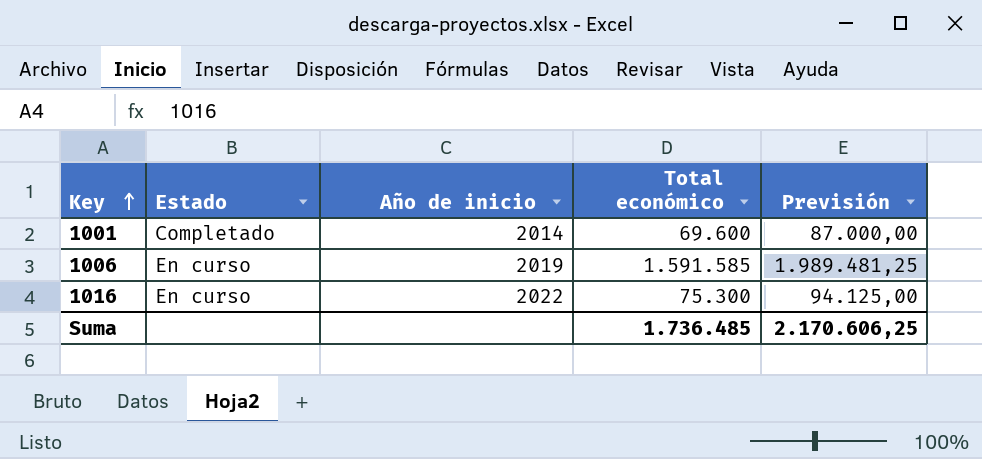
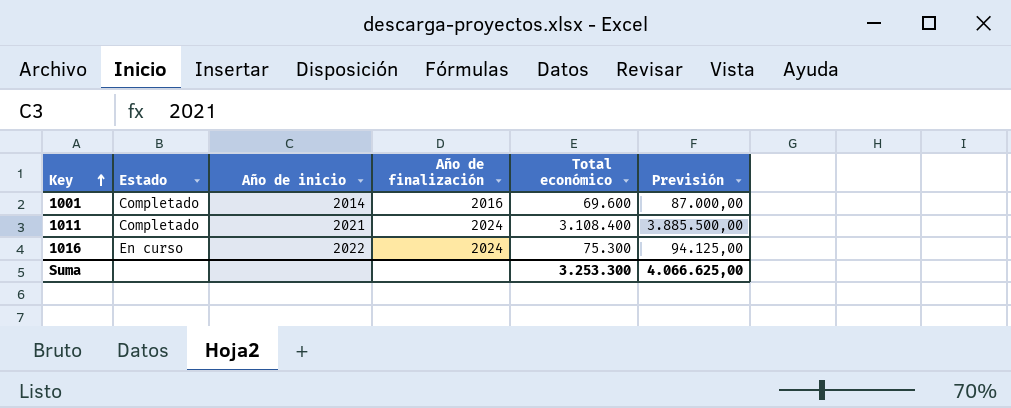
column Año de finalización | position: none -> 4
row 1006: En curso | 2019 | 1.591.585 | 1.989.481,25 -> none
row 1011: none -> Completado | 2021 | 2024 | 3.108.400 | 3.885.500,00
Suma | Total económico: 1.736.485 -> 3.253.300
Suma | Previsión: 2.170.606,25 -> 4.066.625,00

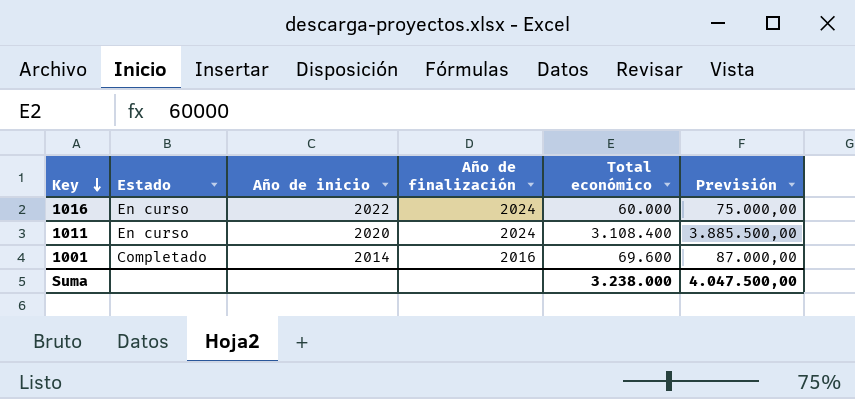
row order: Key ascending -> Key descending
1016 | Total económico: 75.300 -> 60.000
1016 | Previsión: 94.125,00 -> 75.000,00
1011 | Estado: Completado -> En curso
1011 | Año de inicio: 2021 -> 2020
Suma | Total económico: 3.253.300 -> 3.238.000
Suma | Previsión: 4.066.625,00 -> 4.047.500,00

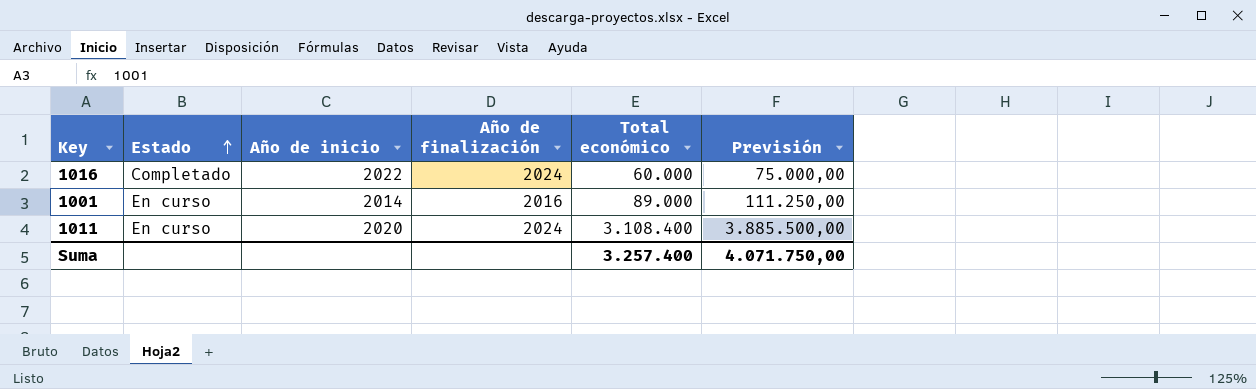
row order: Key descending -> Estado ascending
1016 | Estado: En curso -> Completado
1001 | Estado: Completado -> En curso
1001 | Total económico: 69.600 -> 89.000
1001 | Previsión: 87.000,00 -> 111.250,00
Suma | Total económico: 3.238.000 -> 3.257.400
Suma | Previsión: 4.047.500,00 -> 4.071.750,00

